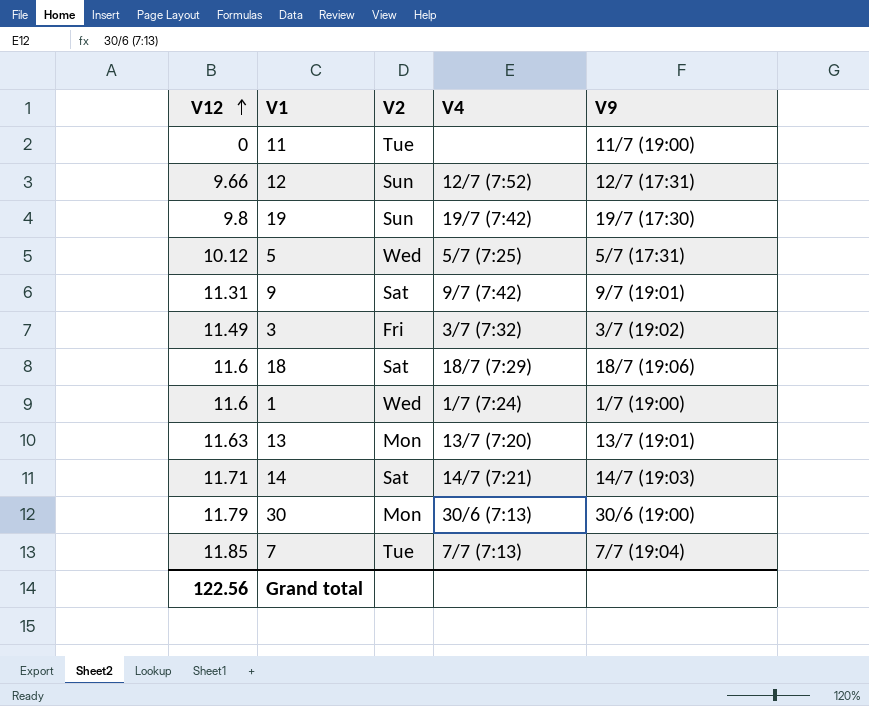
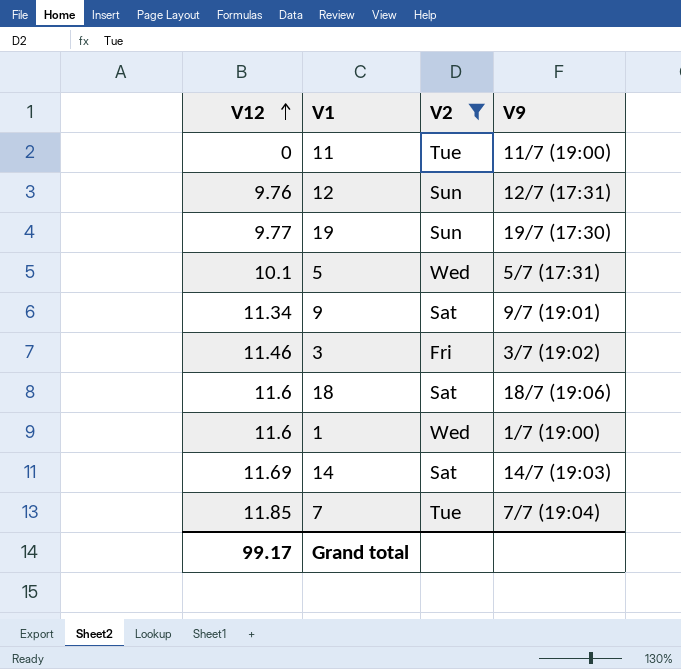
filter: none -> V2 != Mon
column V4 | position: 4 -> none
12 | V12: 9.66 -> 9.76
19 | V12: 9.8 -> 9.77
5 | V12: 10.12 -> 10.1
9 | V12: 11.31 -> 11.34
3 | V12: 11.49 -> 11.46
14 | V12: 11.71 -> 11.69
Grand total | V12: 122.56 -> 99.17

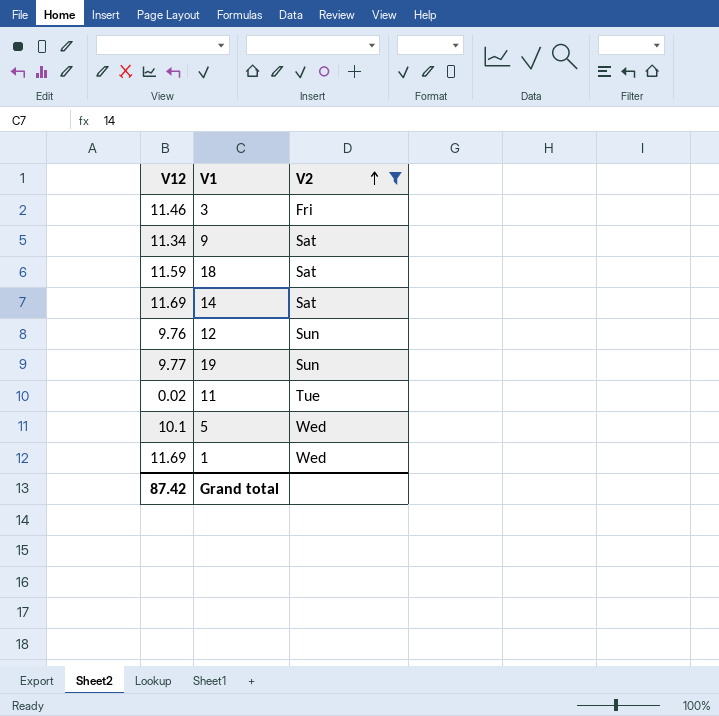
row order: V12 ascending -> V2 ascending
column V9 | position: 4 -> none
row 7: 11.85 | Tue | 7/7 (19:04) -> none
18 | V12: 11.6 -> 11.59
11 | V12: 0 -> 0.02
1 | V12: 11.6 -> 11.69
Grand total | V12: 99.17 -> 87.42

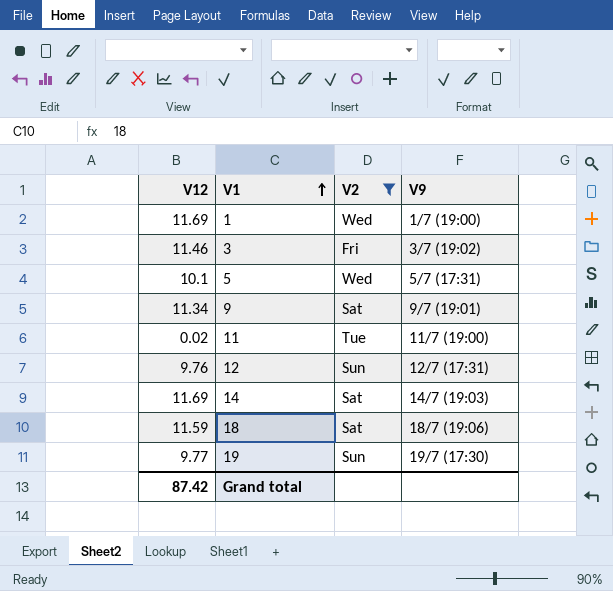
row order: V2 ascending -> V1 ascending
column V9 | position: none -> 4

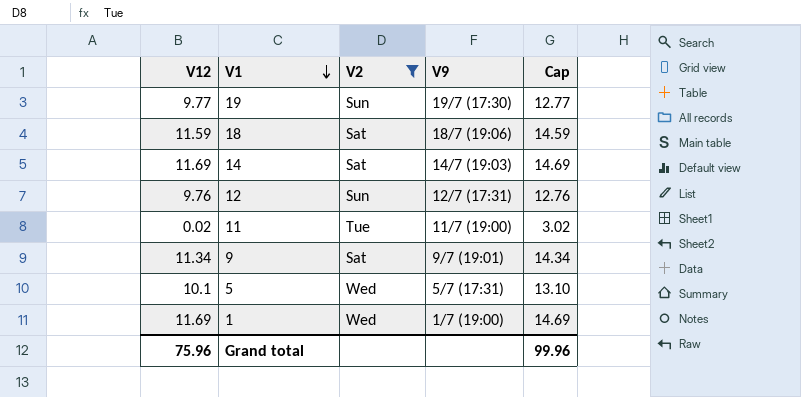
row order: V1 ascending -> V1 descending
column Cap | formula: none -> [V12] + 3
row 3: 11.46 | Fri | 3/7 (19:02) -> none
Grand total | V12: 87.42 -> 75.96

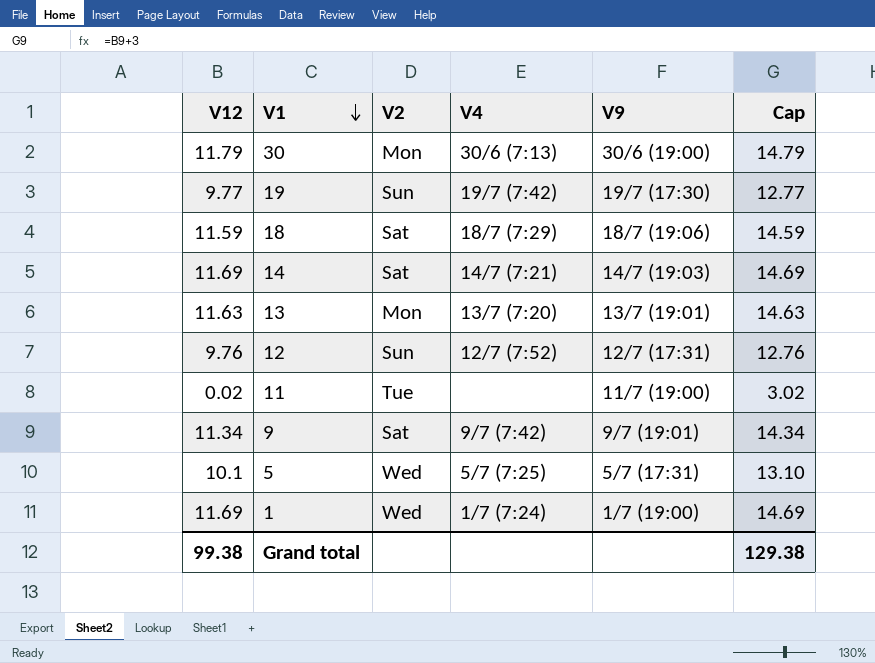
filter: V2 != Mon -> none
column V4 | position: none -> 4
Grand total | V12: 75.96 -> 99.38
Grand total | Cap: 99.96 -> 129.38

